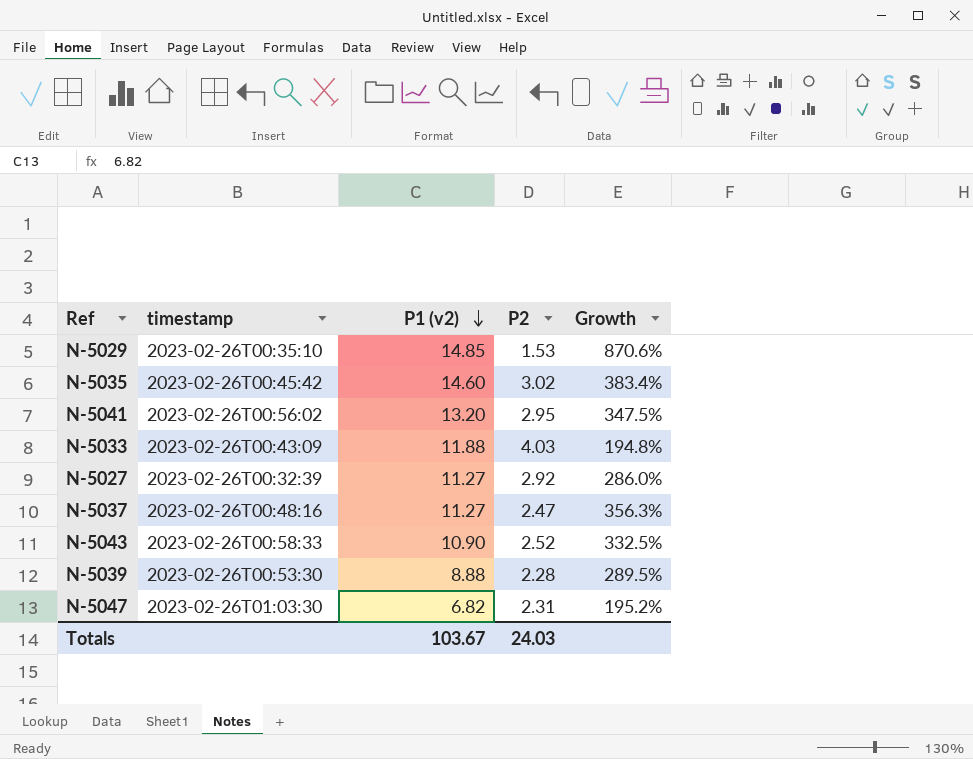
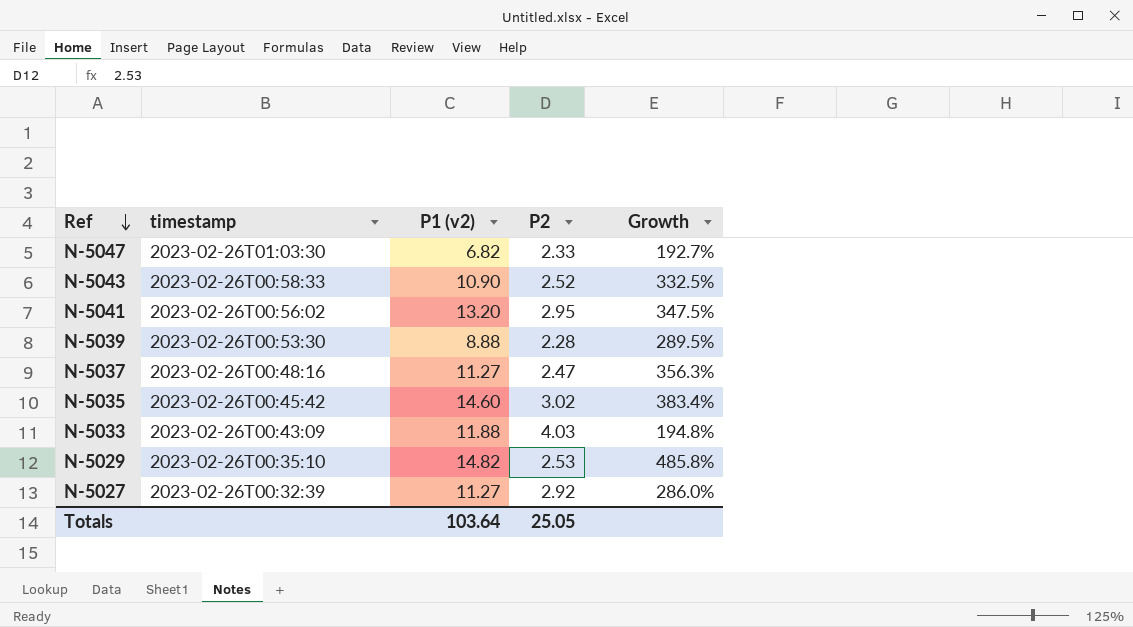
row order: P1 (v2) descending -> Ref descending
N-5047 | P2: 2.31 -> 2.33
N-5047 | Growth: 195.2% -> 192.7%
N-5029 | P1 (v2): 14.85 -> 14.82
N-5029 | P2: 1.53 -> 2.53
N-5029 | Growth: 870.6% -> 485.8%
Totals | P1 (v2): 103.67 -> 103.64
Totals | P2: 24.03 -> 25.05

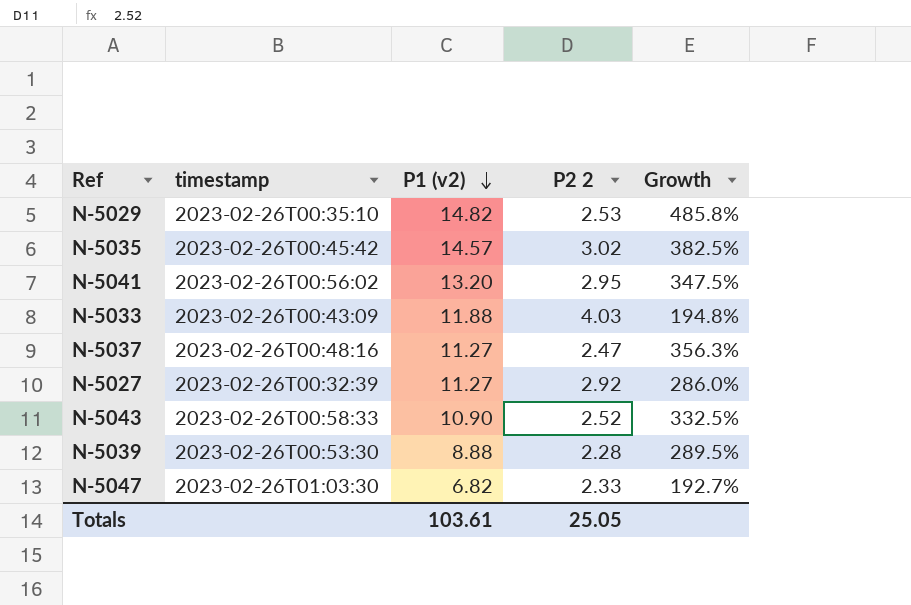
row order: Ref descending -> P1 (v2) descending
column name: P2 -> P2 2
N-5035 | P1 (v2): 14.60 -> 14.57
N-5035 | Growth: 383.4% -> 382.5%
Totals | P1 (v2): 103.64 -> 103.61

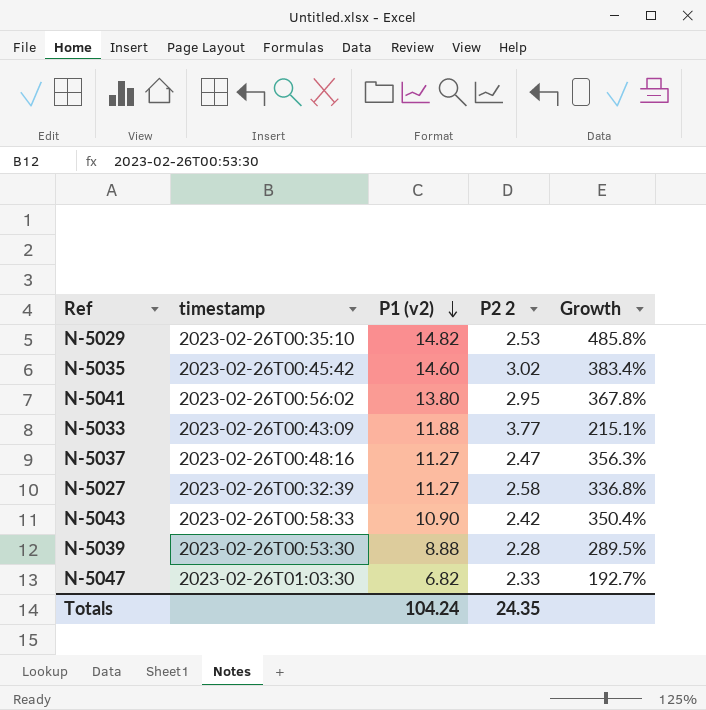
N-5035 | P1 (v2): 14.57 -> 14.60
N-5035 | Growth: 382.5% -> 383.4%
N-5041 | P1 (v2): 13.20 -> 13.80
N-5041 | Growth: 347.5% -> 367.8%
N-5033 | P2 2: 4.03 -> 3.77
N-5033 | Growth: 194.8% -> 215.1%
N-5027 | P2 2: 2.92 -> 2.58
N-5027 | Growth: 286.0% -> 336.8%
N-5043 | P2 2: 2.52 -> 2.42
N-5043 | Growth: 332.5% -> 350.4%
Totals | P1 (v2): 103.61 -> 104.24
Totals | P2 2: 25.05 -> 24.35

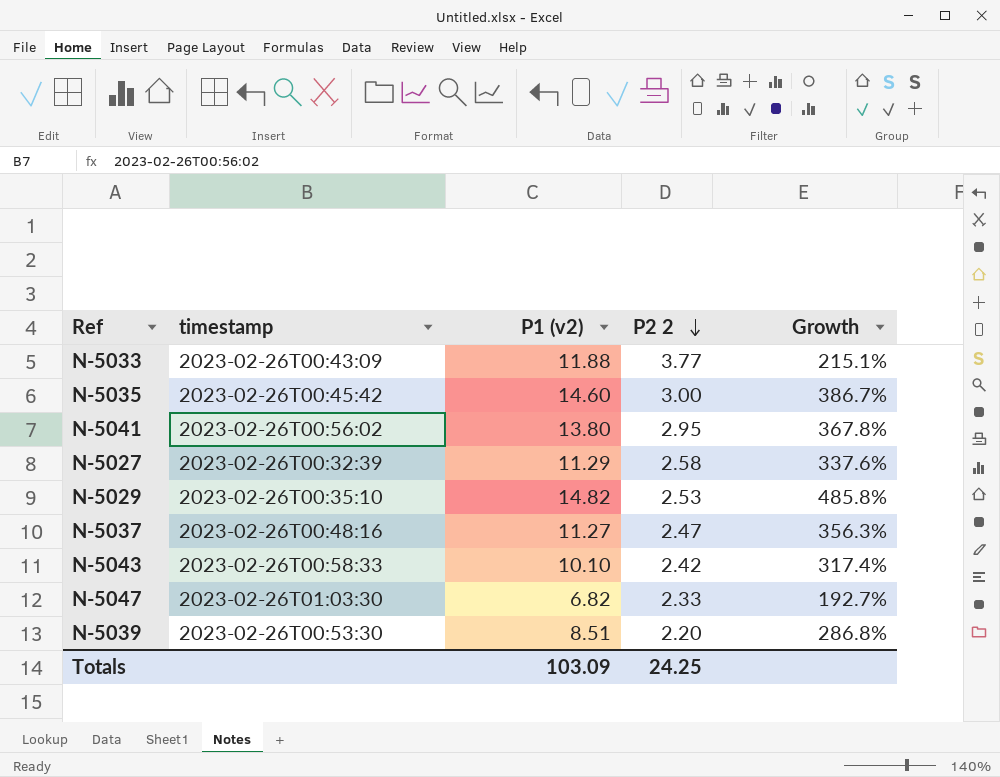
row order: P1 (v2) descending -> P2 2 descending
N-5035 | P2 2: 3.02 -> 3.00
N-5035 | Growth: 383.4% -> 386.7%
N-5027 | P1 (v2): 11.27 -> 11.29
N-5027 | Growth: 336.8% -> 337.6%
N-5043 | P1 (v2): 10.90 -> 10.10
N-5043 | Growth: 350.4% -> 317.4%
N-5039 | P1 (v2): 8.88 -> 8.51
N-5039 | P2 2: 2.28 -> 2.20
N-5039 | Growth: 289.5% -> 286.8%
Totals | P1 (v2): 104.24 -> 103.09
Totals | P2 2: 24.35 -> 24.25

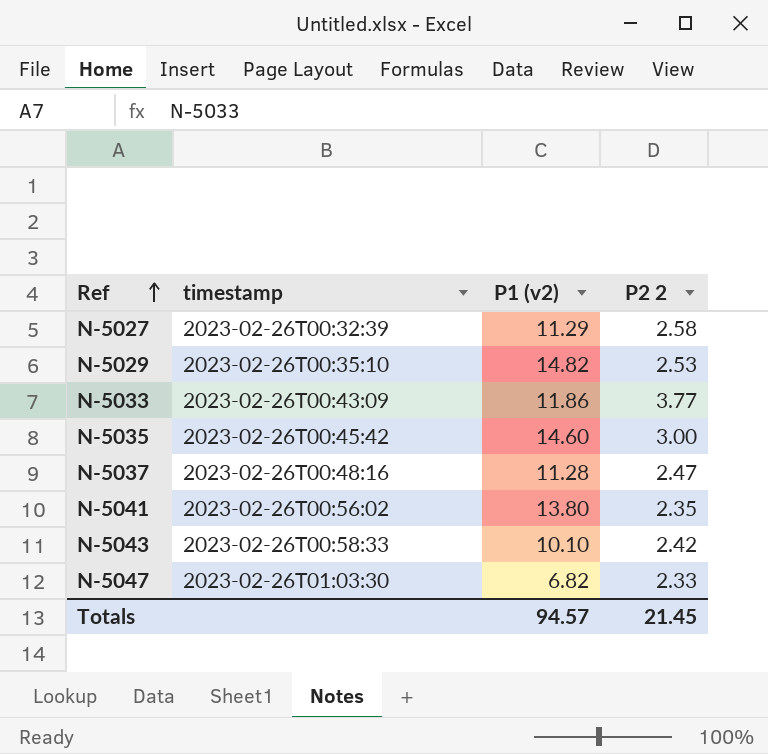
row order: P2 2 descending -> Ref ascending
column Growth | formula: ([P1 (v2)] - [P2 2]) / [P2 2] -> none
row N-5039: 2023-02-26T00:53:30 | 8.51 | 2.20 | 286.8% -> none
N-5033 | P1 (v2): 11.88 -> 11.86
N-5037 | P1 (v2): 11.27 -> 11.28
N-5041 | P2 2: 2.95 -> 2.35
Totals | P1 (v2): 103.09 -> 94.57
Totals | P2 2: 24.25 -> 21.45

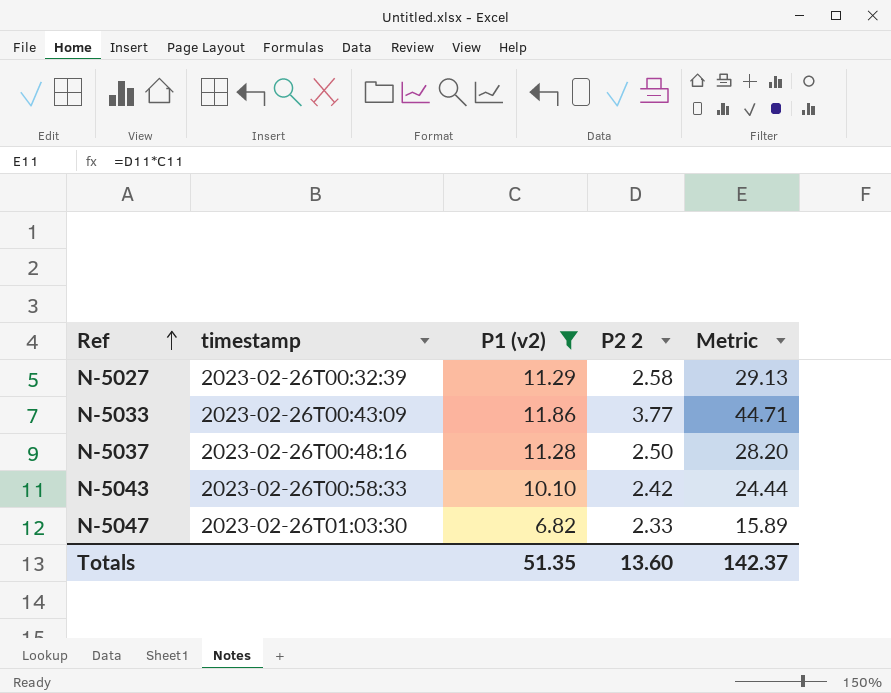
filter: none -> P1 (v2) <= 11.86
column Metric | formula: none -> [P1 (v2)] * [P2 2]
N-5037 | P2 2: 2.47 -> 2.50
Totals | P1 (v2): 94.57 -> 51.35
Totals | P2 2: 21.45 -> 13.60

